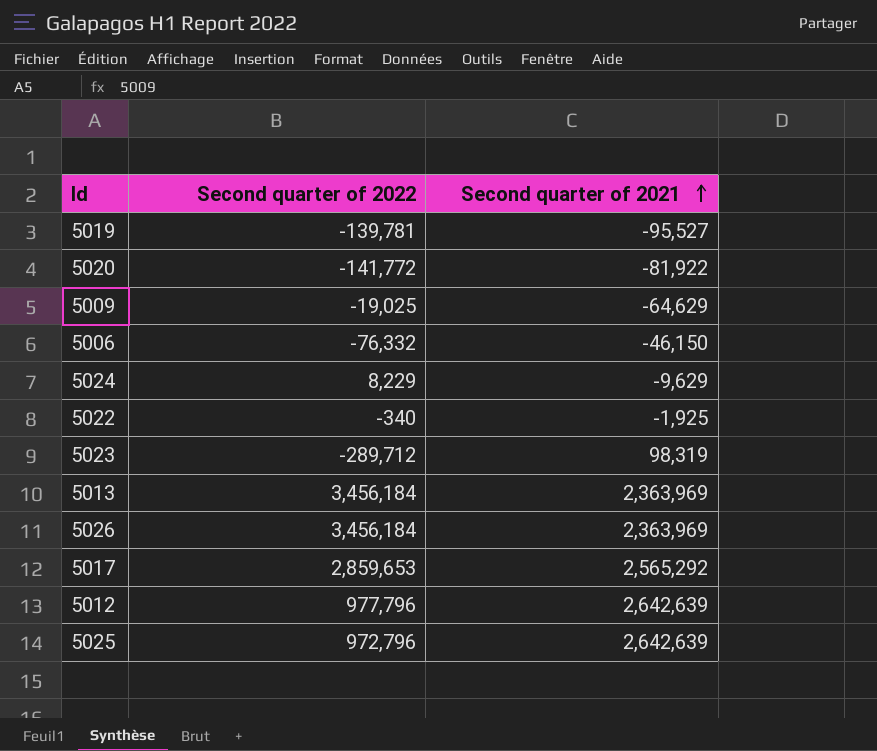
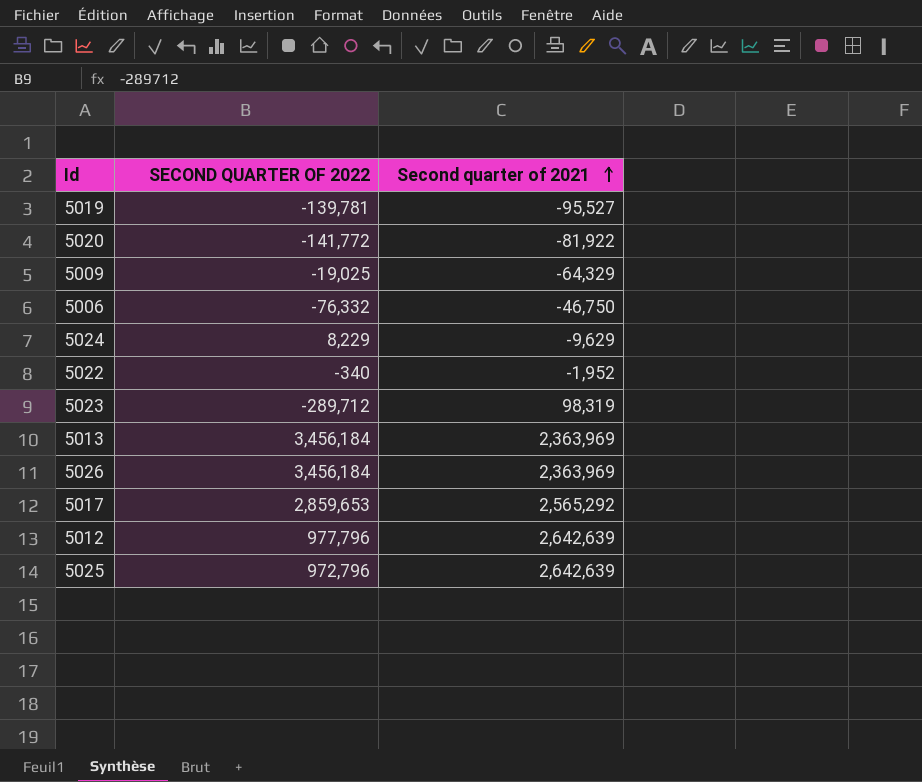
column name: Second quarter of 2022 -> SECOND QUARTER OF 2022
5009 | Second quarter of 2021: -64,629 -> -64,329
5006 | Second quarter of 2021: -46,150 -> -46,750
5022 | Second quarter of 2021: -1,925 -> -1,952

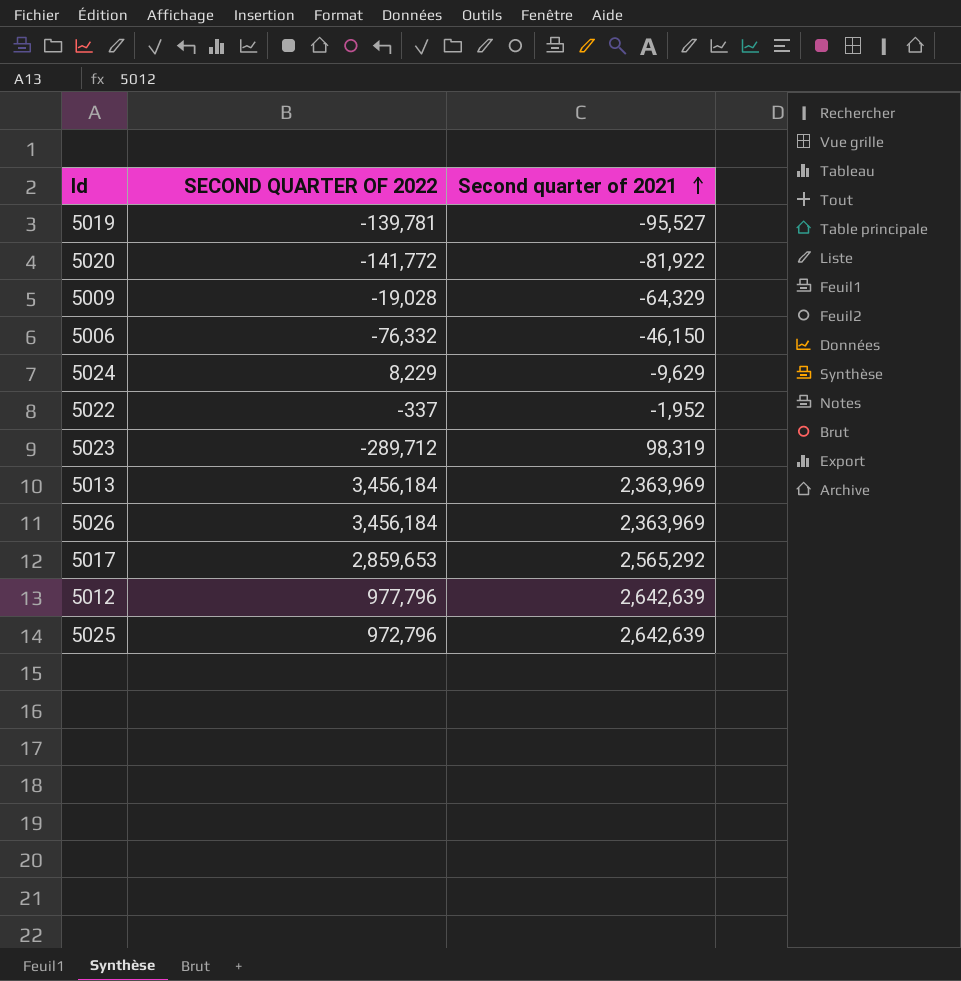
5009 | SECOND QUARTER OF 2022: -19,025 -> -19,028
5006 | Second quarter of 2021: -46,750 -> -46,150
5022 | SECOND QUARTER OF 2022: -340 -> -337

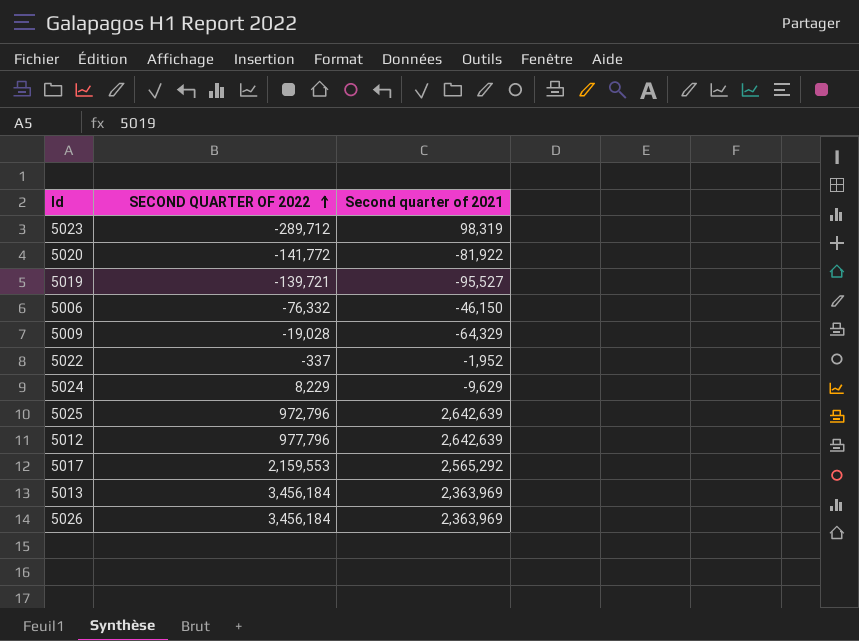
row order: Second quarter of 2021 ascending -> SECOND QUARTER OF 2022 ascending
5019 | SECOND QUARTER OF 2022: -139,781 -> -139,721
5017 | SECOND QUARTER OF 2022: 2,859,653 -> 2,159,553

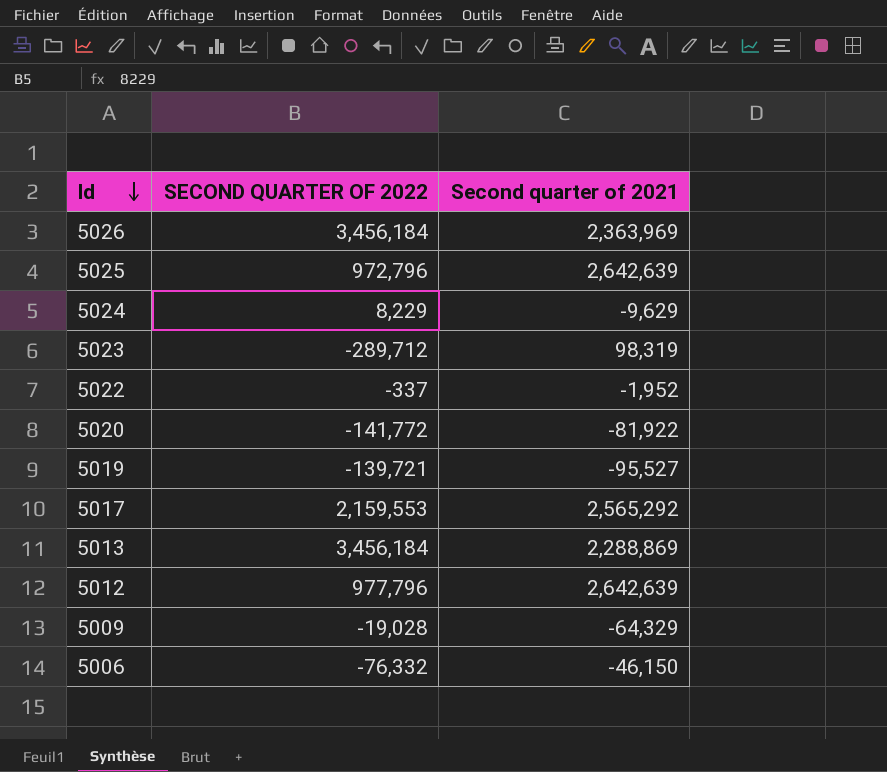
row order: SECOND QUARTER OF 2022 ascending -> Id descending
5013 | Second quarter of 2021: 2,363,969 -> 2,288,869

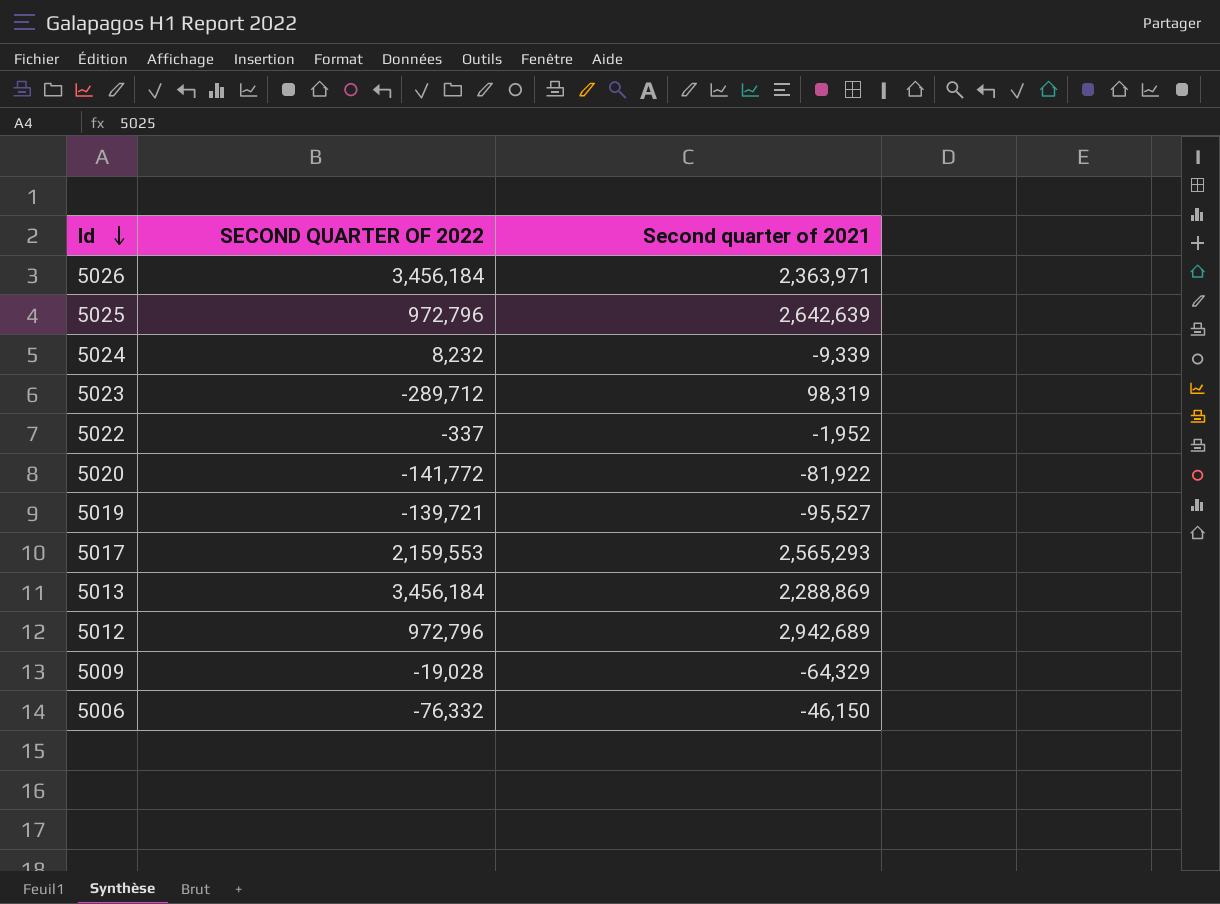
5026 | Second quarter of 2021: 2,363,969 -> 2,363,971
5024 | SECOND QUARTER OF 2022: 8,229 -> 8,232
5024 | Second quarter of 2021: -9,629 -> -9,339
5017 | Second quarter of 2021: 2,565,292 -> 2,565,293
5012 | SECOND QUARTER OF 2022: 977,796 -> 972,796
5012 | Second quarter of 2021: 2,642,639 -> 2,942,689

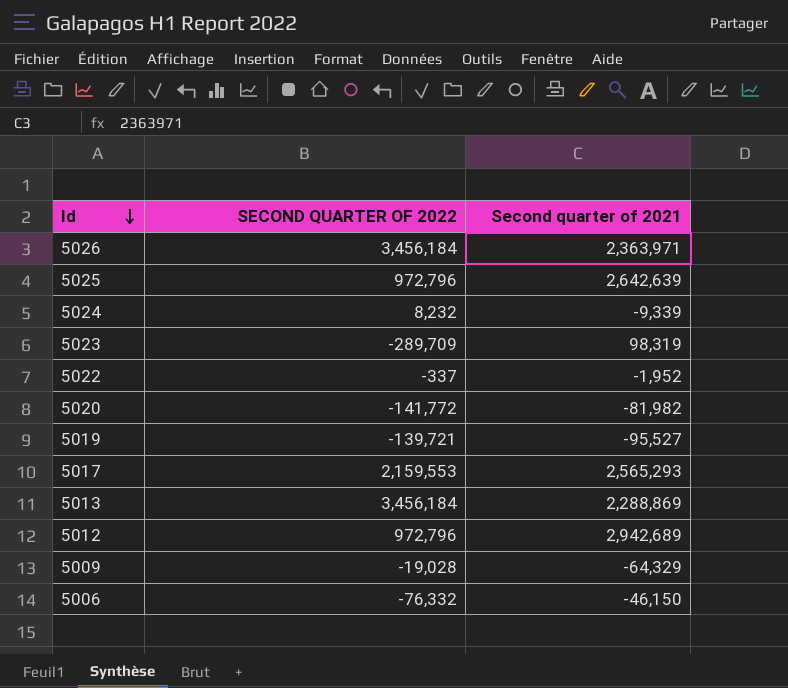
5023 | SECOND QUARTER OF 2022: -289,712 -> -289,709
5020 | Second quarter of 2021: -81,922 -> -81,982

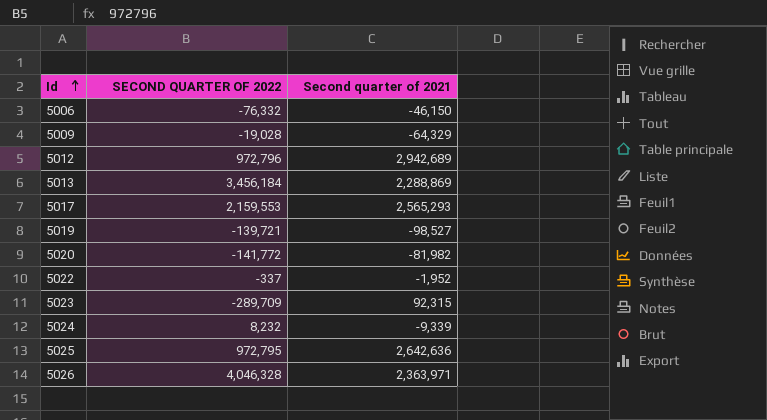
row order: Id descending -> Id ascending
5019 | Second quarter of 2021: -95,527 -> -98,527
5023 | Second quarter of 2021: 98,319 -> 92,315
5025 | SECOND QUARTER OF 2022: 972,796 -> 972,795
5025 | Second quarter of 2021: 2,642,639 -> 2,642,636
5026 | SECOND QUARTER OF 2022: 3,456,184 -> 4,046,328

